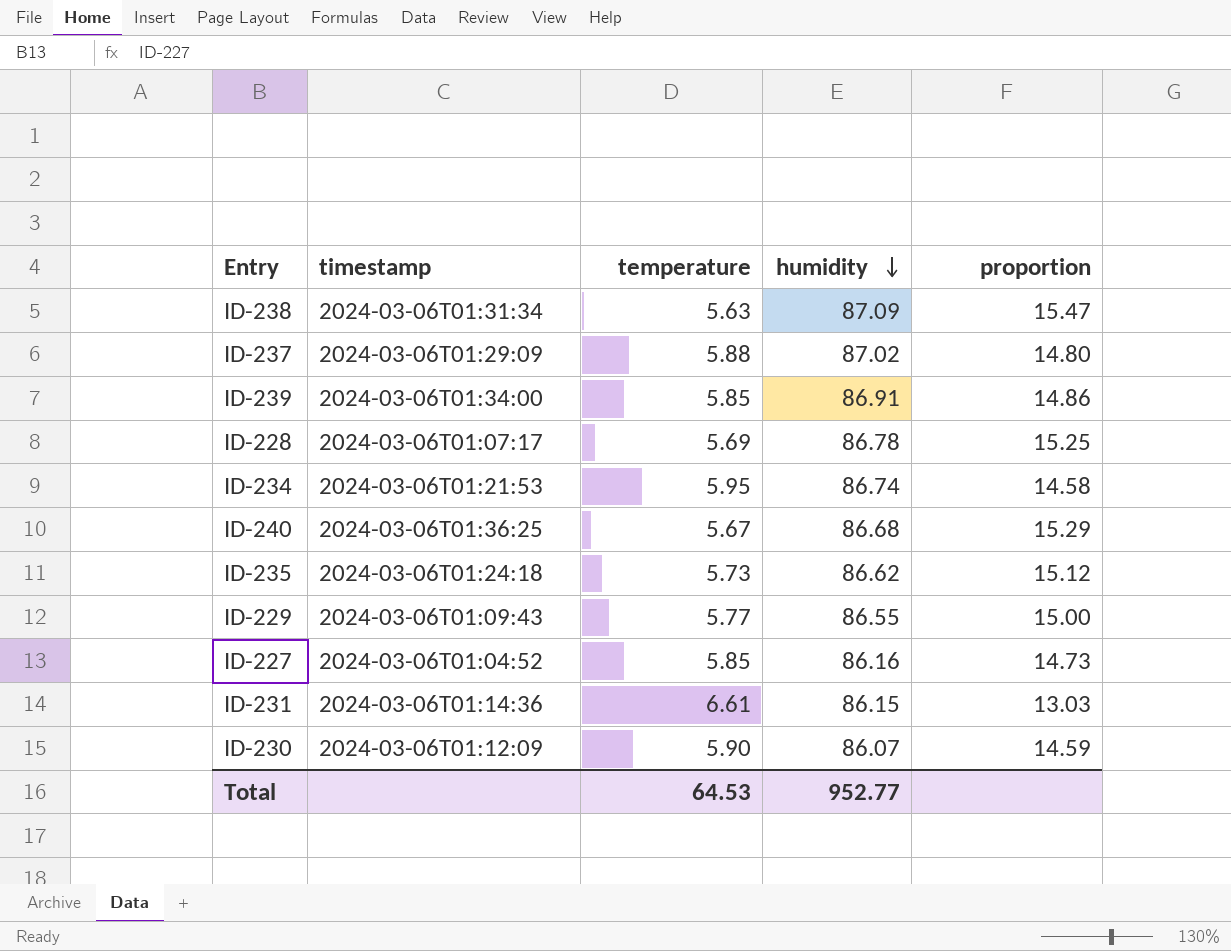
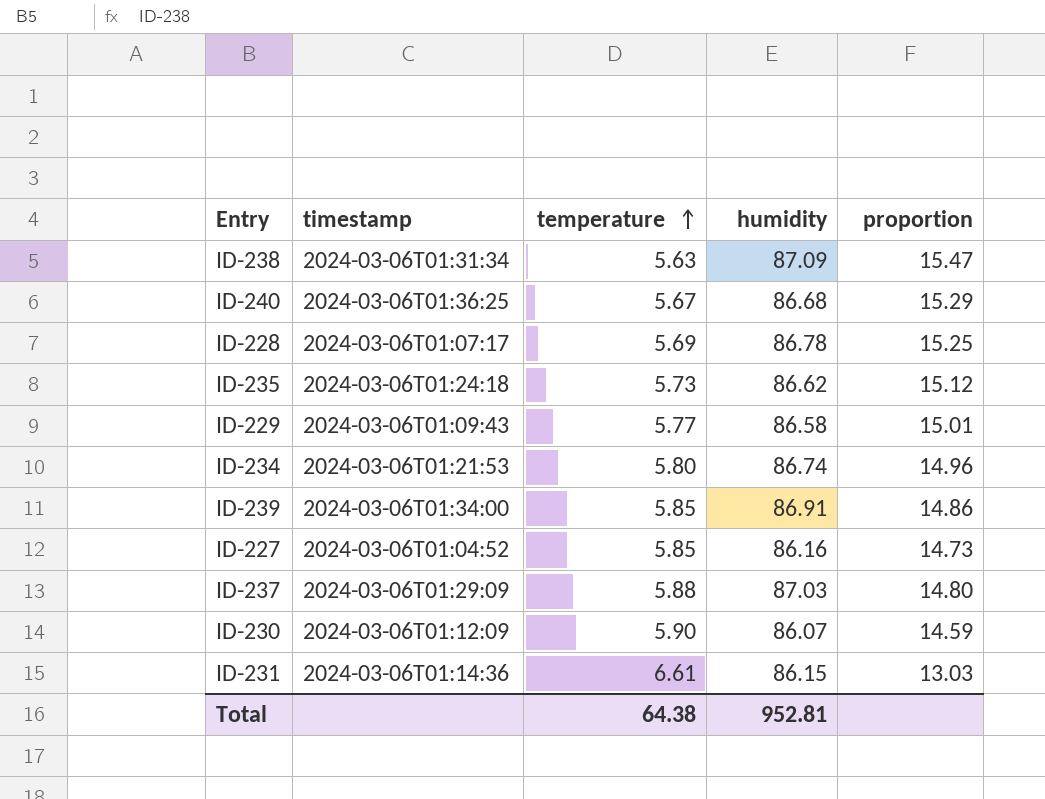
row order: humidity descending -> temperature ascending
ID-229 | humidity: 86.55 -> 86.58
ID-229 | proportion: 15.00 -> 15.01
ID-234 | temperature: 5.95 -> 5.80
ID-234 | proportion: 14.58 -> 14.96
ID-237 | humidity: 87.02 -> 87.03
Total | temperature: 64.53 -> 64.38
Total | humidity: 952.77 -> 952.81

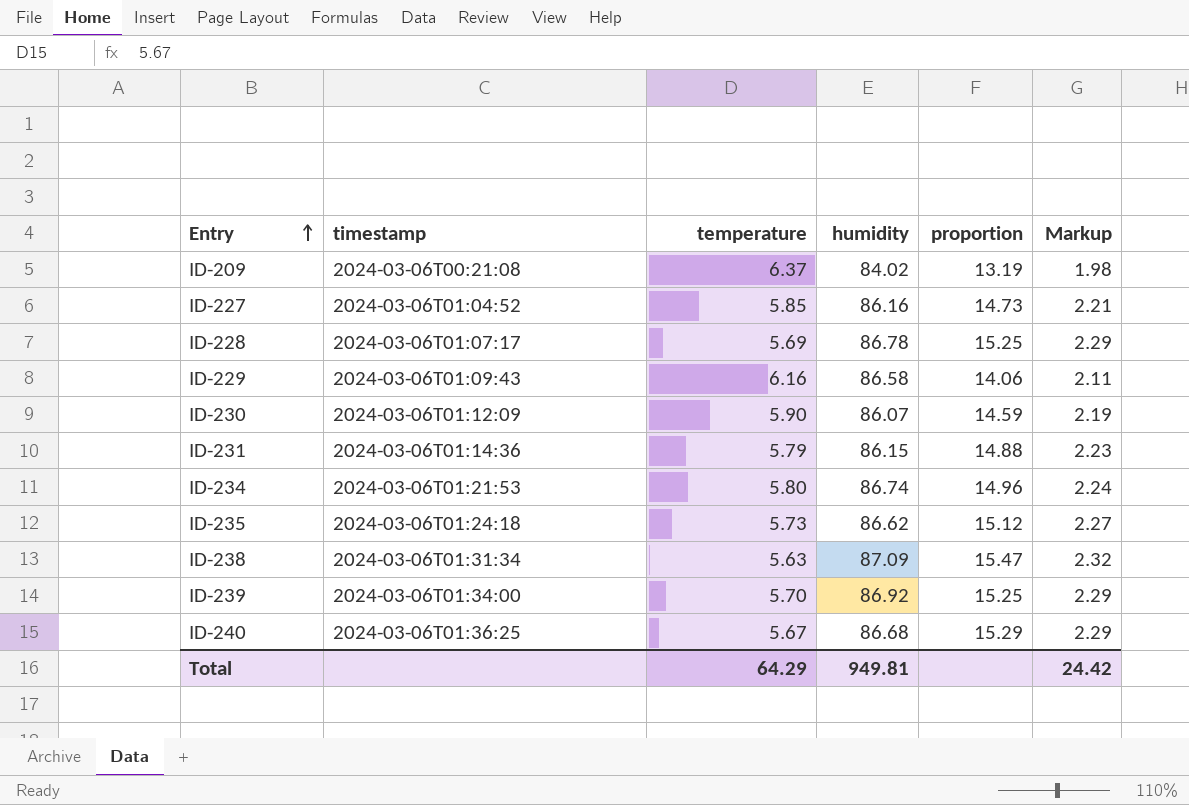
row order: temperature ascending -> Entry ascending
column Markup | formula: none -> [proportion] * 0.15
row ID-237: 2024-03-06T01:29:09 | 5.88 | 87.03 | 14.80 -> none
row ID-209: none -> 2024-03-06T00:21:08 | 6.37 | 84.02 | 13.19 | 1.98
ID-229 | temperature: 5.77 -> 6.16
ID-229 | proportion: 15.01 -> 14.06
ID-231 | temperature: 6.61 -> 5.79
ID-231 | proportion: 13.03 -> 14.88
ID-239 | temperature: 5.85 -> 5.70
ID-239 | humidity: 86.91 -> 86.92
ID-239 | proportion: 14.86 -> 15.25
Total | temperature: 64.38 -> 64.29
Total | humidity: 952.81 -> 949.81

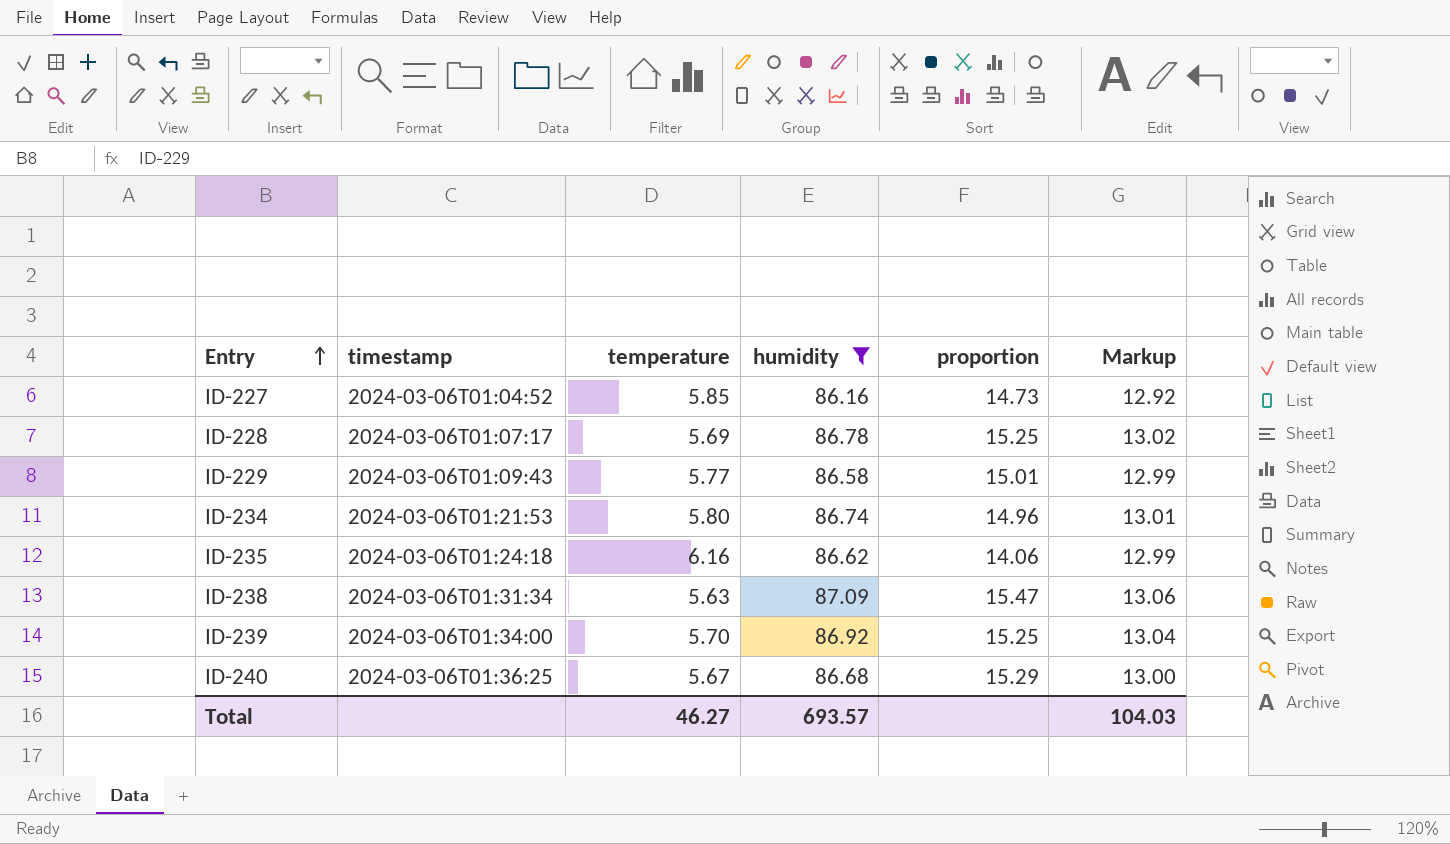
filter: none -> humidity >= 86.16
column Markup | formula: [proportion] * 0.15 -> [humidity] * 0.15
ID-229 | temperature: 6.16 -> 5.77
ID-229 | proportion: 14.06 -> 15.01
ID-235 | temperature: 5.73 -> 6.16
ID-235 | proportion: 15.12 -> 14.06
Total | temperature: 64.29 -> 46.27
Total | humidity: 949.81 -> 693.57
Total | Markup: 24.42 -> 104.03

